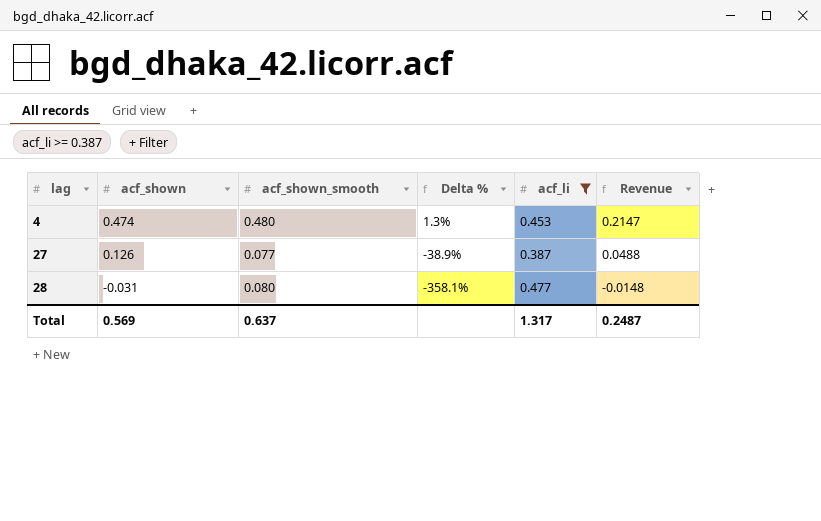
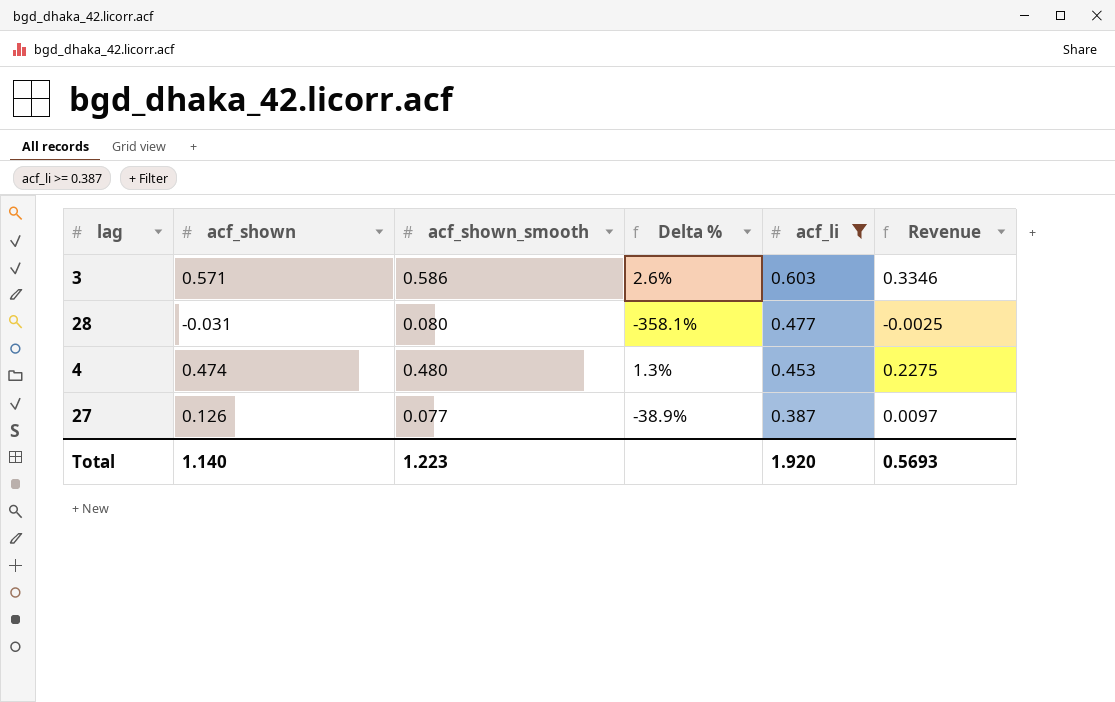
row order: lag ascending -> acf_li descending
column Revenue | formula: [acf_shown] * [acf_li] -> [acf_shown] * [acf_shown_smooth]
row 3: none -> 0.571 | 0.586 | 2.6% | 0.603 | 0.3346
Total | acf_shown: 0.569 -> 1.140
Total | acf_shown_smooth: 0.637 -> 1.223
Total | acf_li: 1.317 -> 1.920
Total | Revenue: 0.2487 -> 0.5693

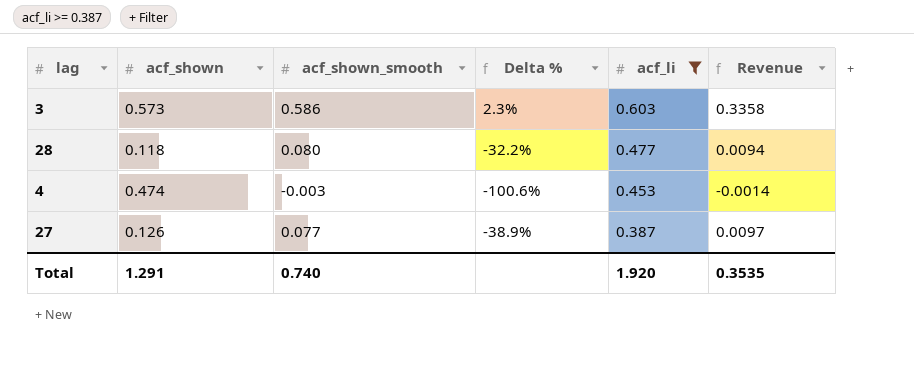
3 | acf_shown: 0.571 -> 0.573
3 | Delta %: 2.6% -> 2.3%
3 | Revenue: 0.3346 -> 0.3358
28 | acf_shown: -0.031 -> 0.118
28 | Delta %: -358.1% -> -32.2%
28 | Revenue: -0.0025 -> 0.0094
4 | acf_shown_smooth: 0.480 -> -0.003
4 | Delta %: 1.3% -> -100.6%
4 | Revenue: 0.2275 -> -0.0014
Total | acf_shown: 1.140 -> 1.291
Total | acf_shown_smooth: 1.223 -> 0.740
Total | Revenue: 0.5693 -> 0.3535

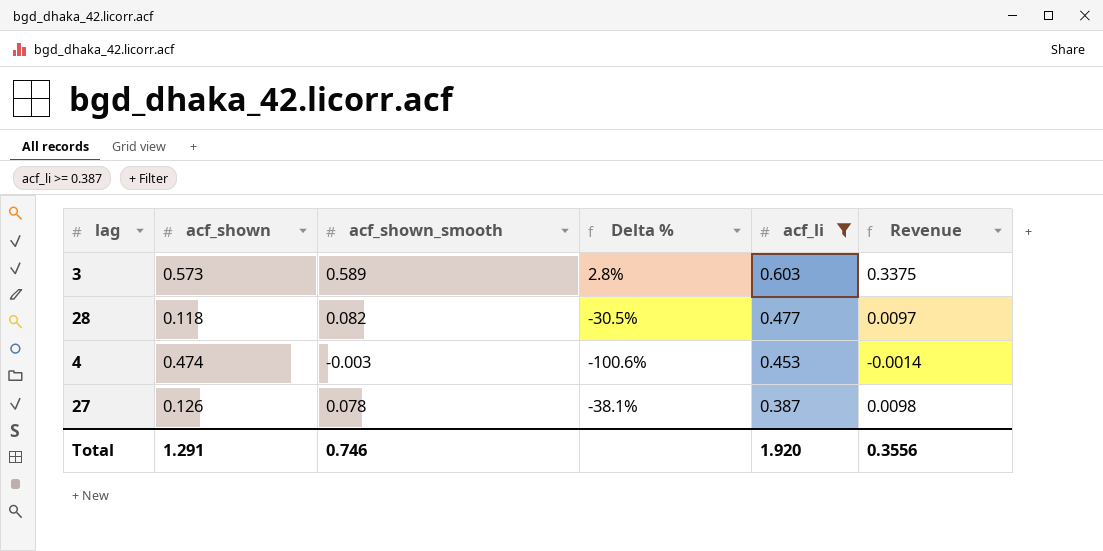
3 | acf_shown_smooth: 0.586 -> 0.589
3 | Delta %: 2.3% -> 2.8%
3 | Revenue: 0.3358 -> 0.3375
28 | acf_shown_smooth: 0.080 -> 0.082
28 | Delta %: -32.2% -> -30.5%
28 | Revenue: 0.0094 -> 0.0097
27 | acf_shown_smooth: 0.077 -> 0.078
27 | Delta %: -38.9% -> -38.1%
27 | Revenue: 0.0097 -> 0.0098
Total | acf_shown_smooth: 0.740 -> 0.746
Total | Revenue: 0.3535 -> 0.3556

